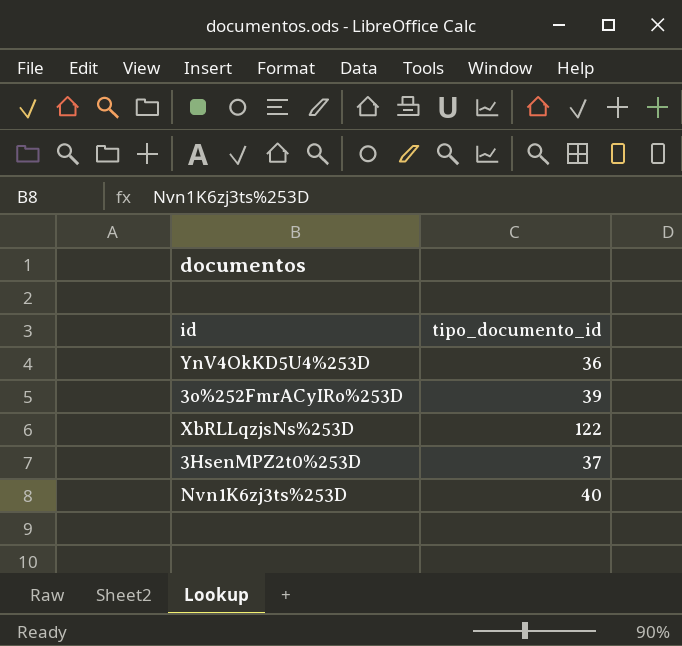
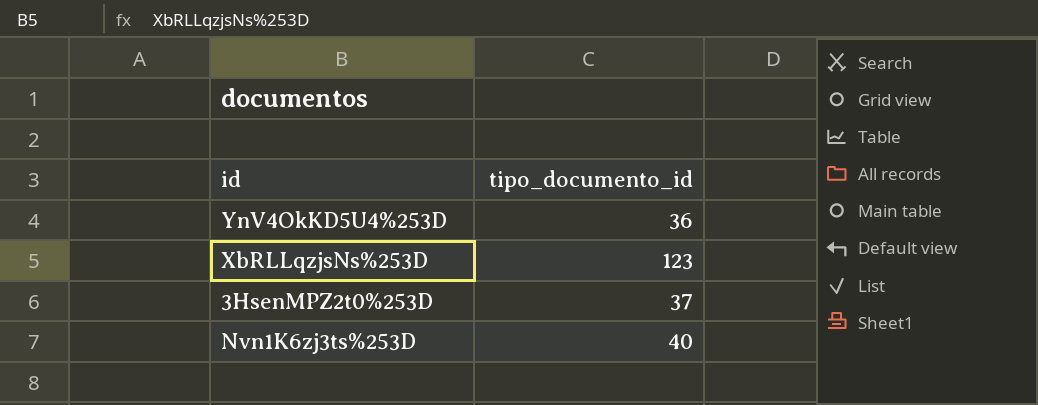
row 3o%252FmrACyIRo%253D: 39 -> none
XbRLLqzjsNs%253D | tipo_documento_id: 122 -> 123

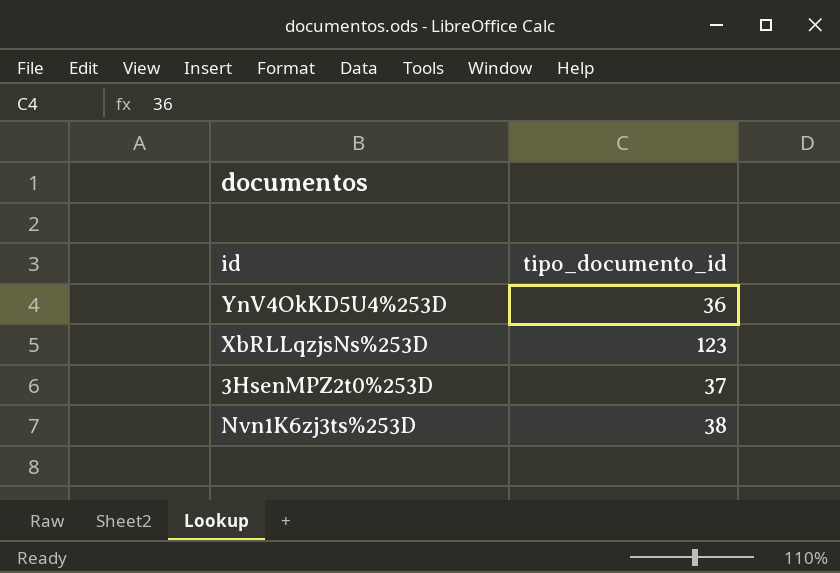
Nvn1K6zj3ts%253D | tipo_documento_id: 40 -> 38

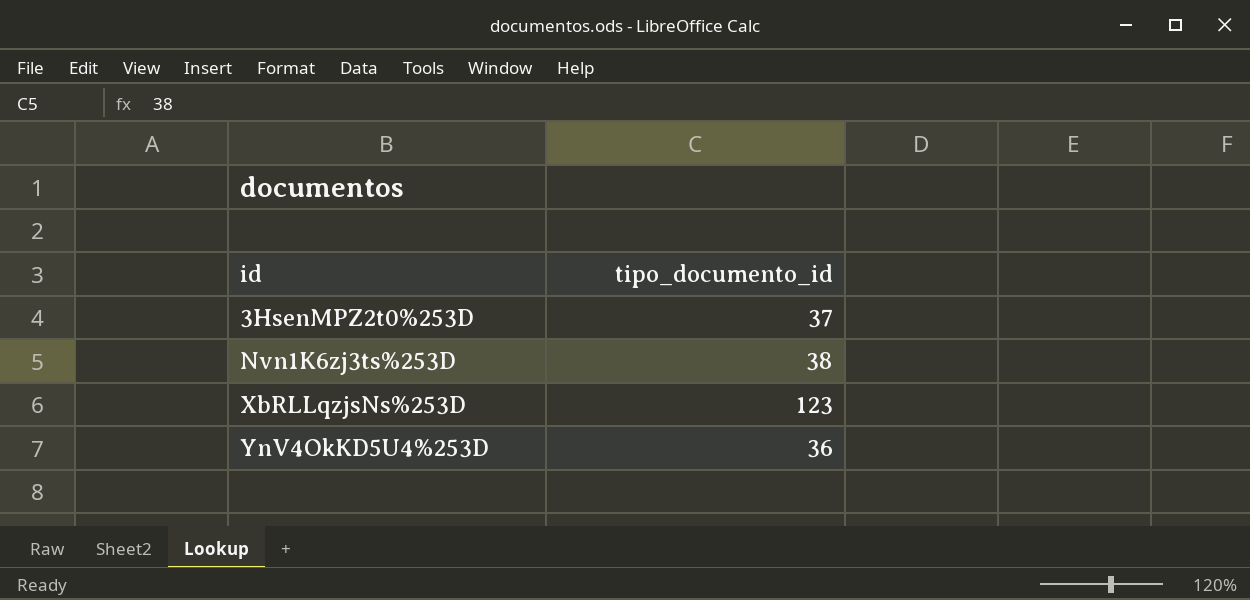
row order: none -> id ascending

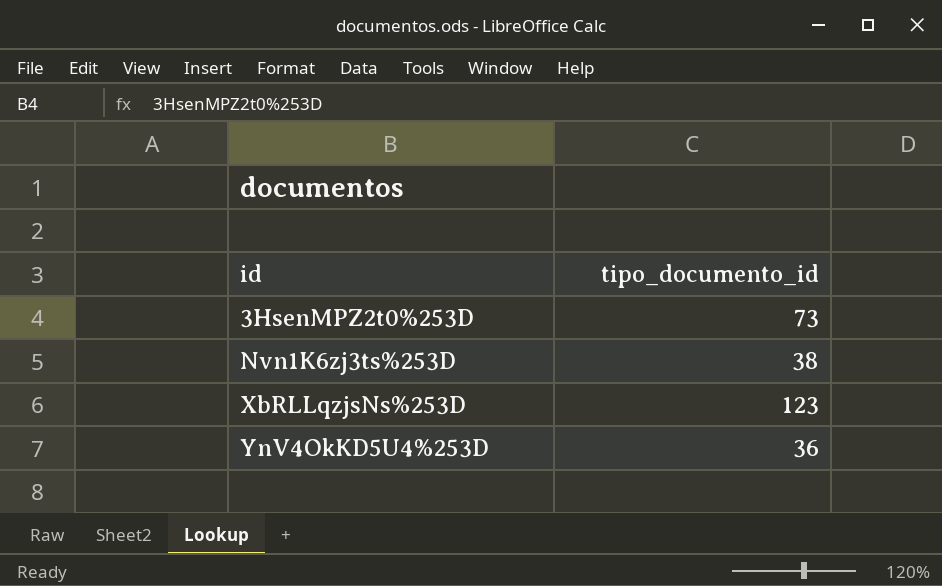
3HsenMPZ2t0%253D | tipo_documento_id: 37 -> 73

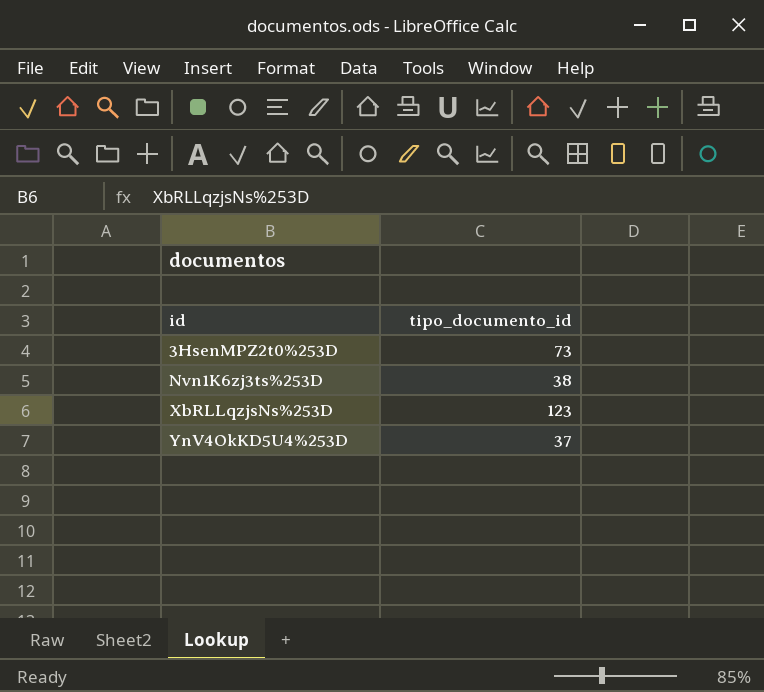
YnV4OkKD5U4%253D | tipo_documento_id: 36 -> 37

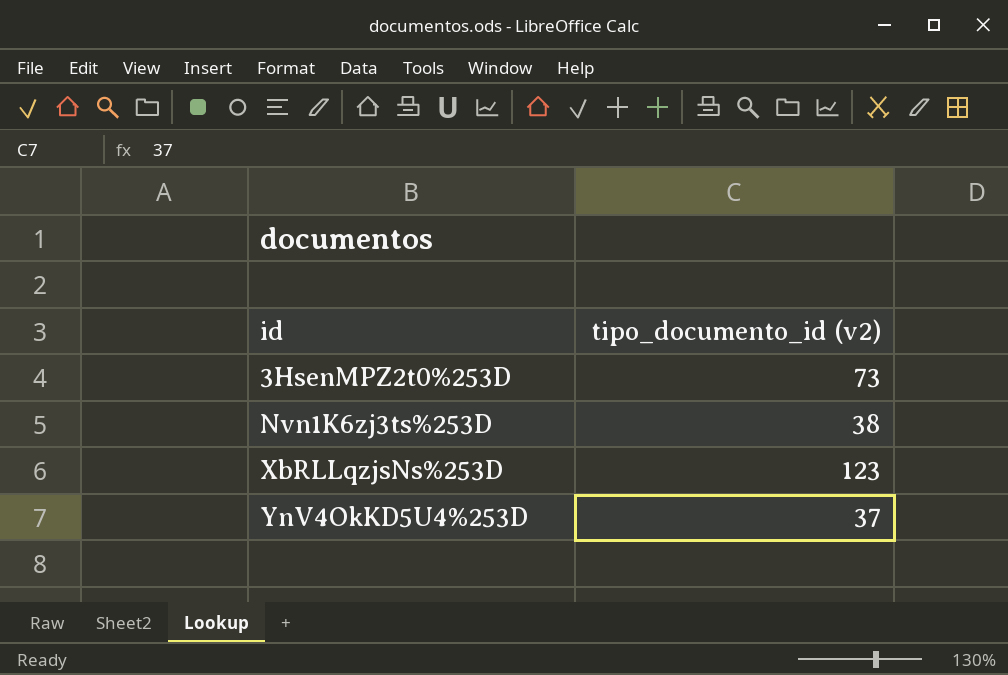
column name: tipo_documento_id -> tipo_documento_id (v2)

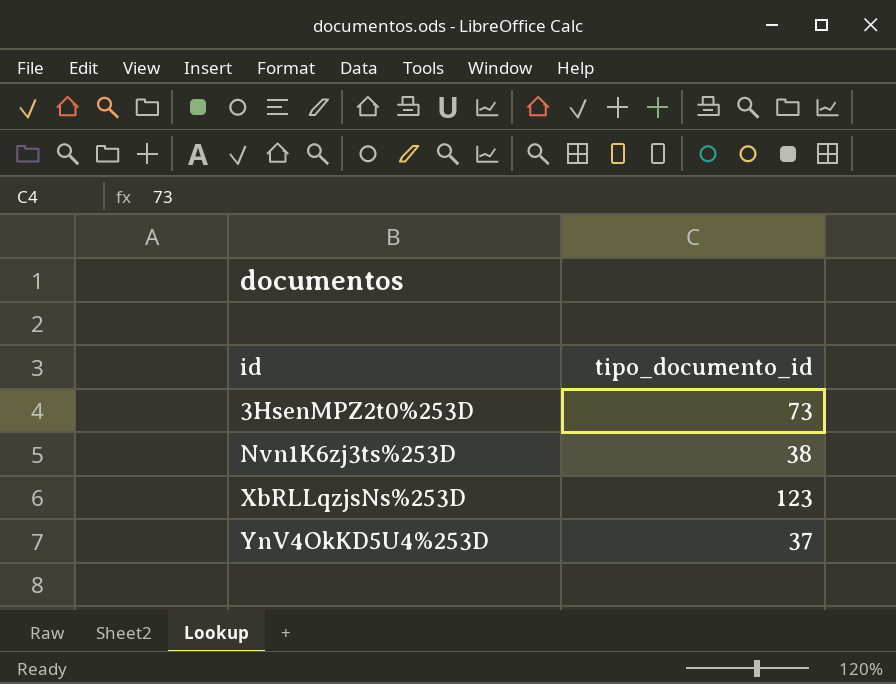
column name: tipo_documento_id (v2) -> tipo_documento_id

